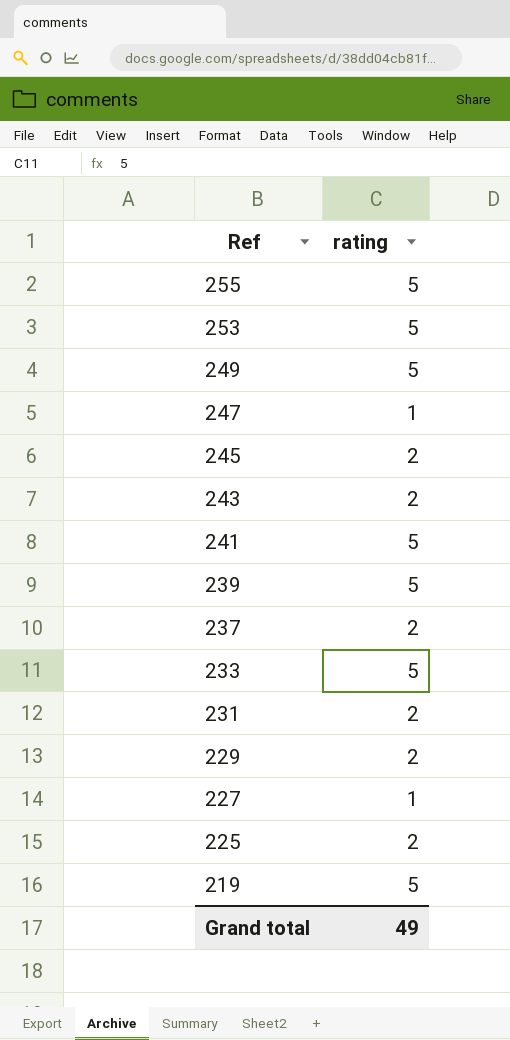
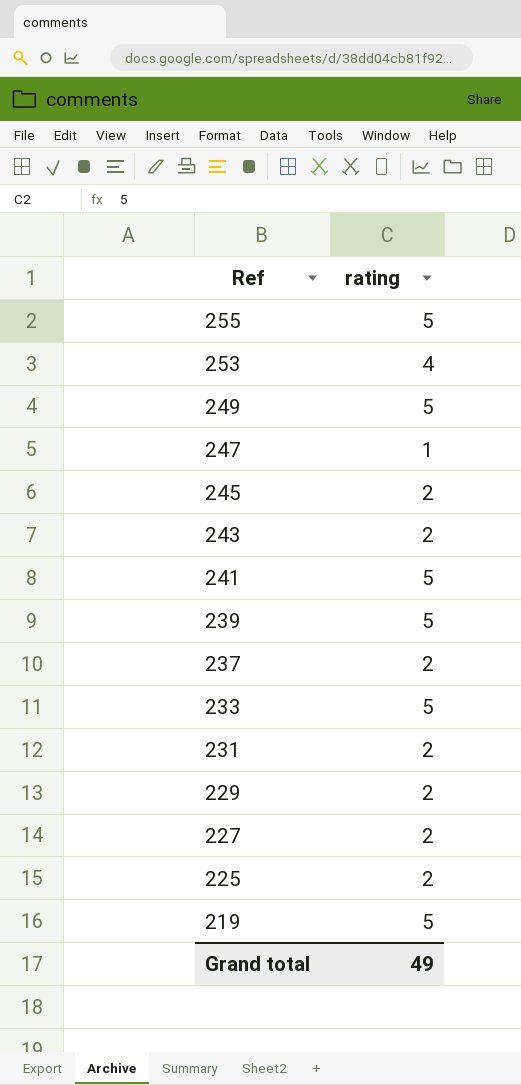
253 | rating: 5 -> 4
227 | rating: 1 -> 2

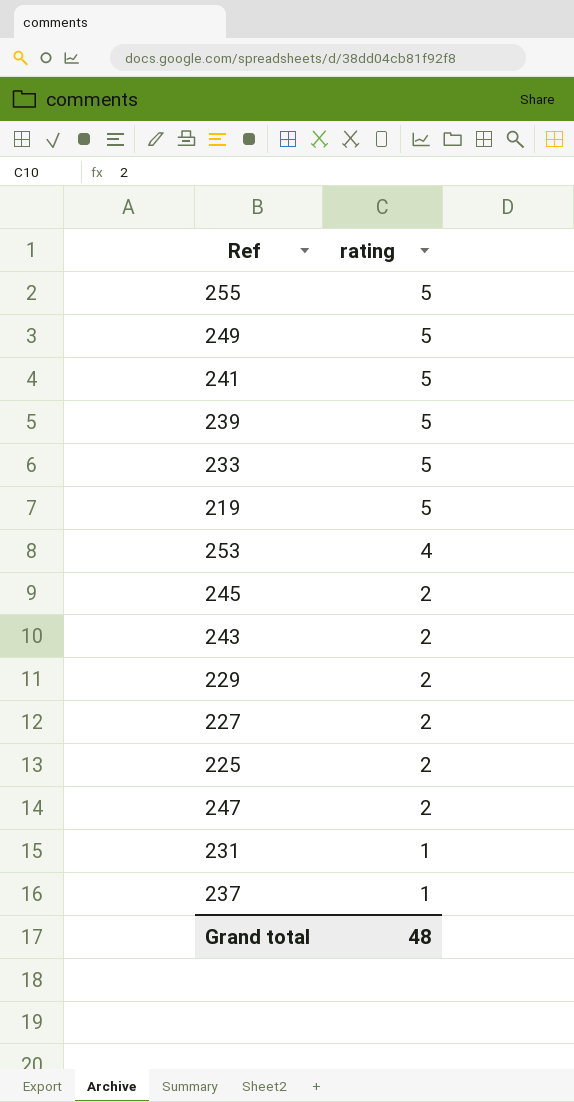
row order: Ref descending -> rating descending
247 | rating: 1 -> 2
231 | rating: 2 -> 1
237 | rating: 2 -> 1
Grand total | rating: 49 -> 48

